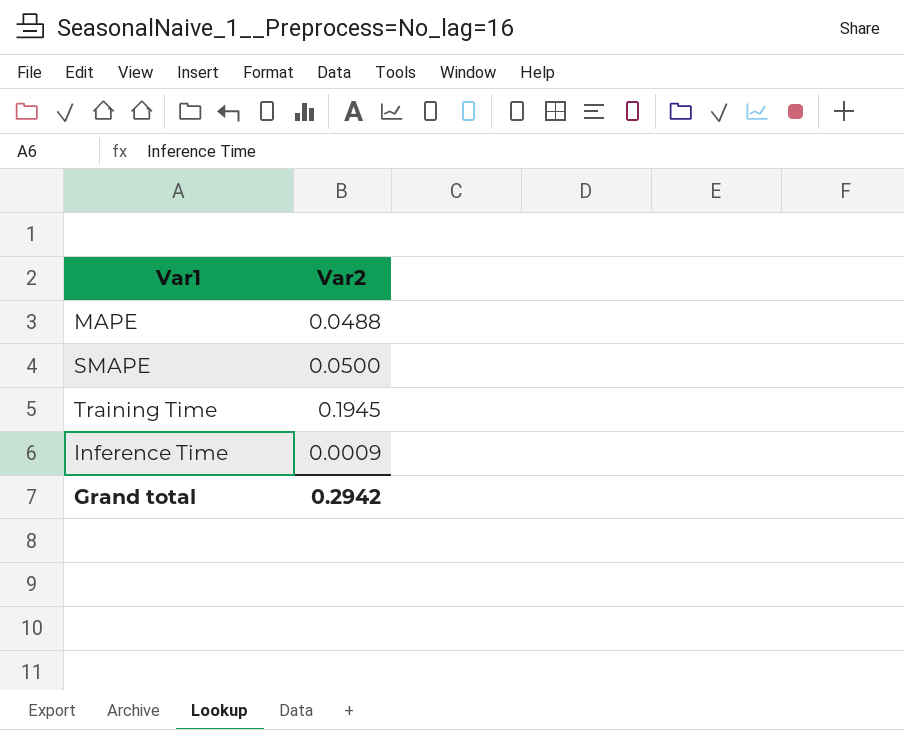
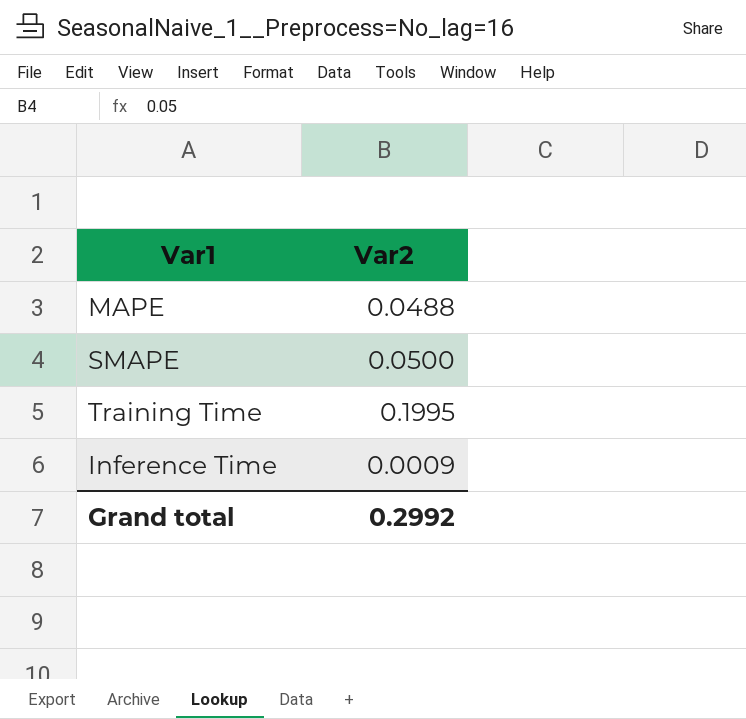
Training Time | Var2: 0.1945 -> 0.1995
Grand total | Var2: 0.2942 -> 0.2992

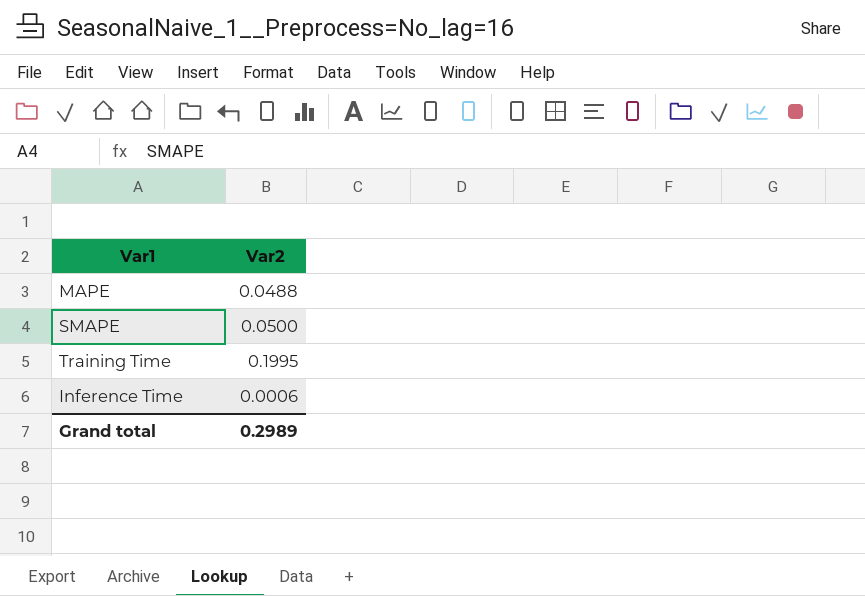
Inference Time | Var2: 0.0009 -> 0.0006
Grand total | Var2: 0.2992 -> 0.2989

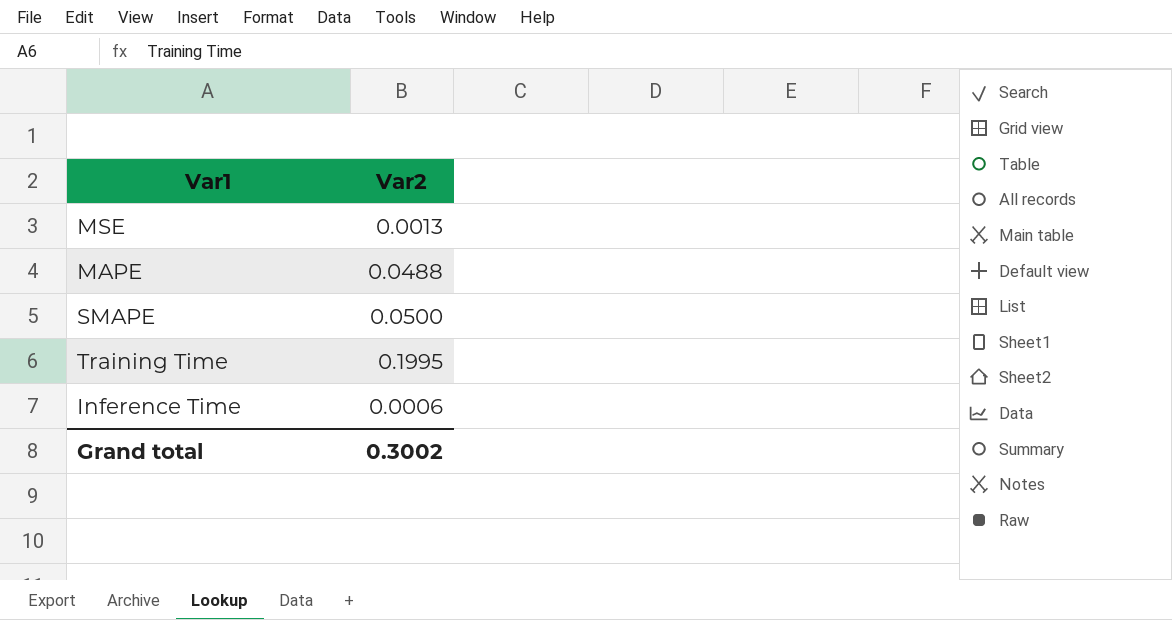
row MSE: none -> 0.0013
Grand total | Var2: 0.2989 -> 0.3002

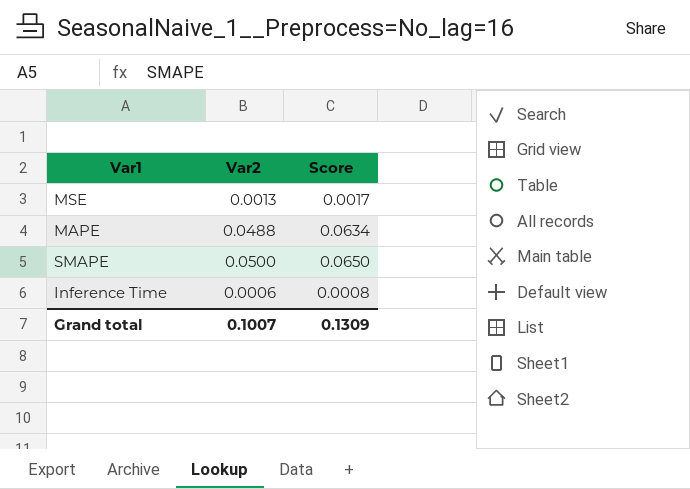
column Score | formula: none -> [Var2] * 1.3
row Training Time: 0.1995 -> none
Grand total | Var2: 0.3002 -> 0.1007

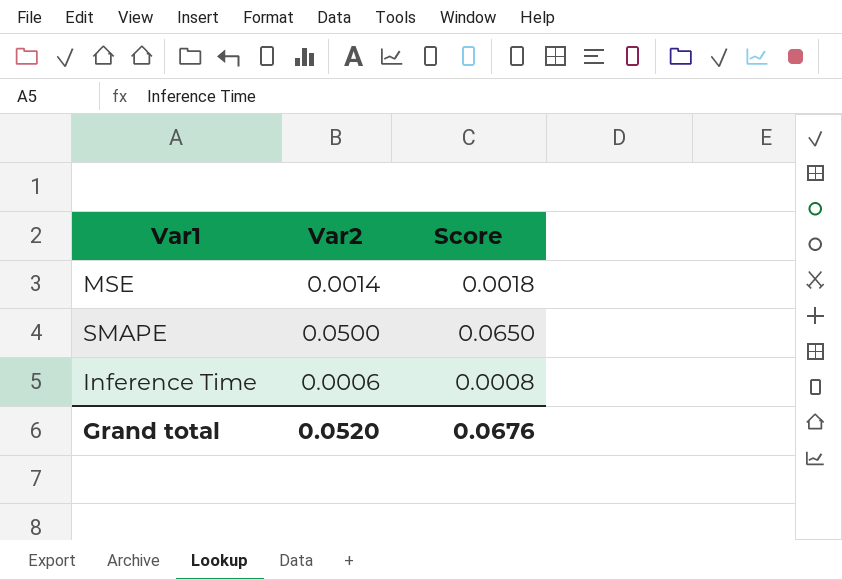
row MAPE: 0.0488 | 0.0634 -> none
MSE | Var2: 0.0013 -> 0.0014
MSE | Score: 0.0017 -> 0.0018
Grand total | Var2: 0.1007 -> 0.0520
Grand total | Score: 0.1309 -> 0.0676

